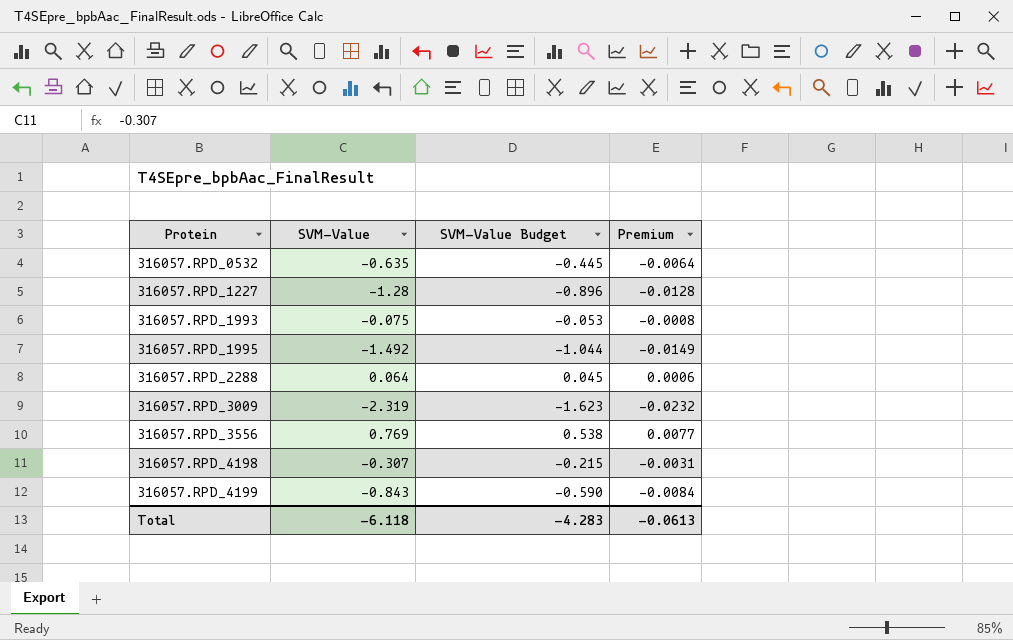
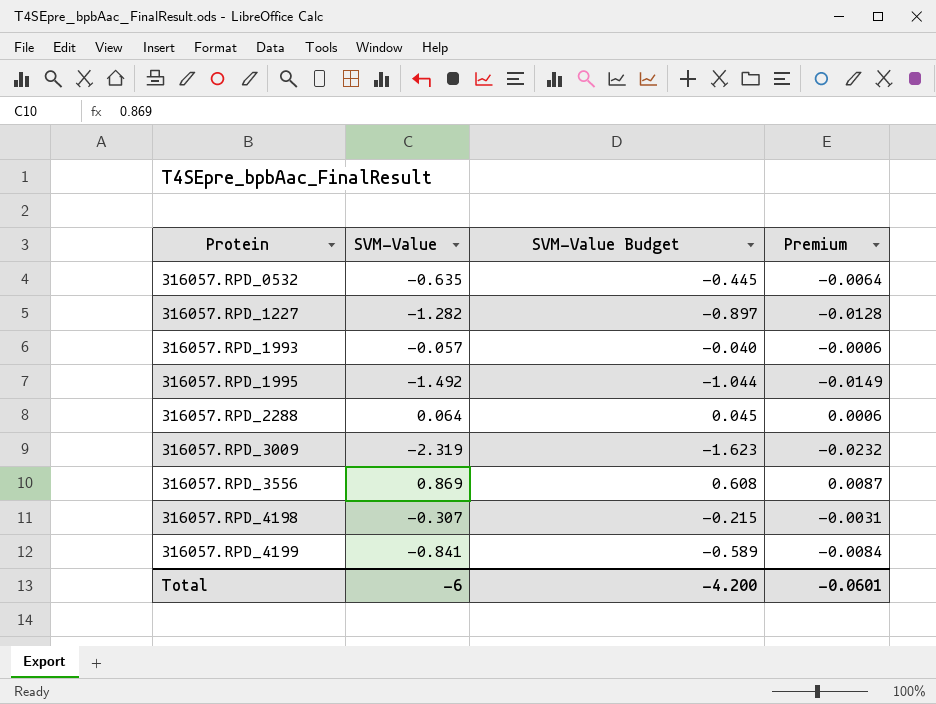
316057.RPD_1227 | SVM-Value: -1.28 -> -1.282
316057.RPD_1227 | SVM-Value Budget: -0.896 -> -0.897
316057.RPD_1993 | SVM-Value: -0.075 -> -0.057
316057.RPD_1993 | SVM-Value Budget: -0.053 -> -0.040
316057.RPD_1993 | Premium: -0.0008 -> -0.0006
316057.RPD_3556 | SVM-Value: 0.769 -> 0.869
316057.RPD_3556 | SVM-Value Budget: 0.538 -> 0.608
316057.RPD_3556 | Premium: 0.0077 -> 0.0087
316057.RPD_4199 | SVM-Value: -0.843 -> -0.841
316057.RPD_4199 | SVM-Value Budget: -0.590 -> -0.589
Total | SVM-Value: -6.118 -> -6
Total | SVM-Value Budget: -4.283 -> -4.200
Total | Premium: -0.0613 -> -0.0601

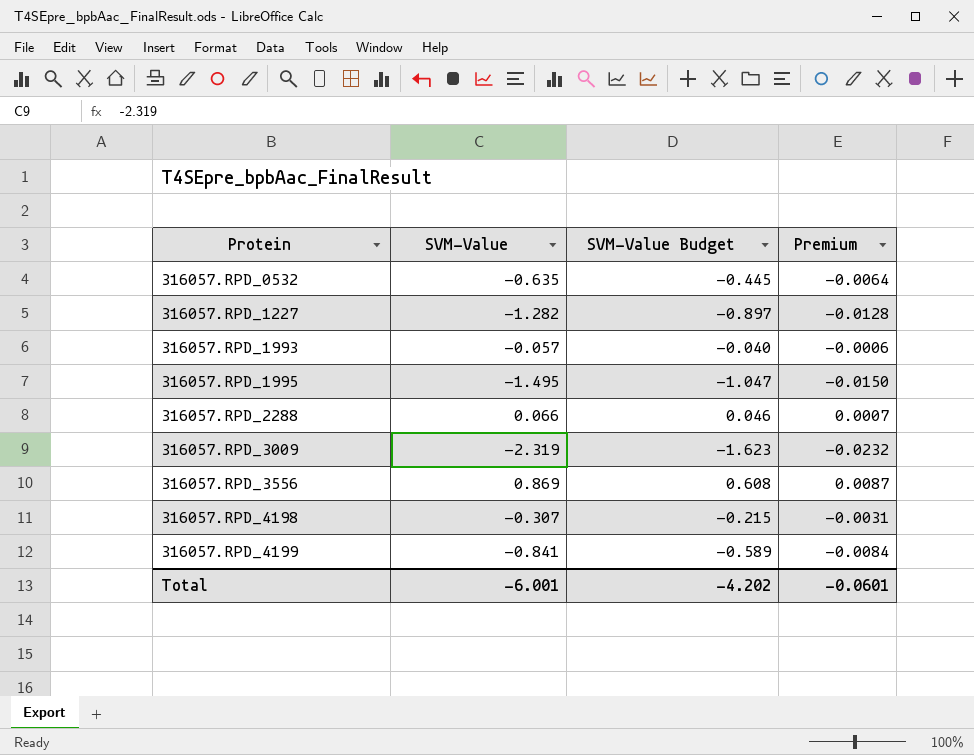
316057.RPD_1995 | SVM-Value: -1.492 -> -1.495
316057.RPD_1995 | SVM-Value Budget: -1.044 -> -1.047
316057.RPD_1995 | Premium: -0.0149 -> -0.0150
316057.RPD_2288 | SVM-Value: 0.064 -> 0.066
316057.RPD_2288 | SVM-Value Budget: 0.045 -> 0.046
316057.RPD_2288 | Premium: 0.0006 -> 0.0007
Total | SVM-Value: -6 -> -6.001
Total | SVM-Value Budget: -4.200 -> -4.202

